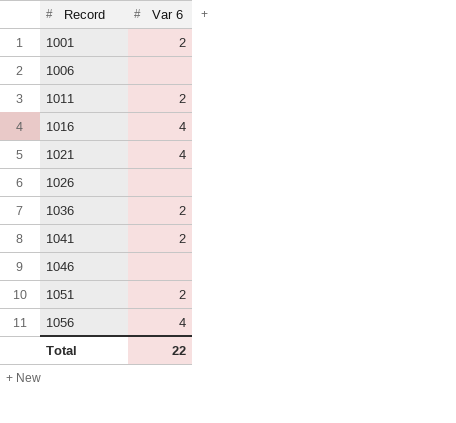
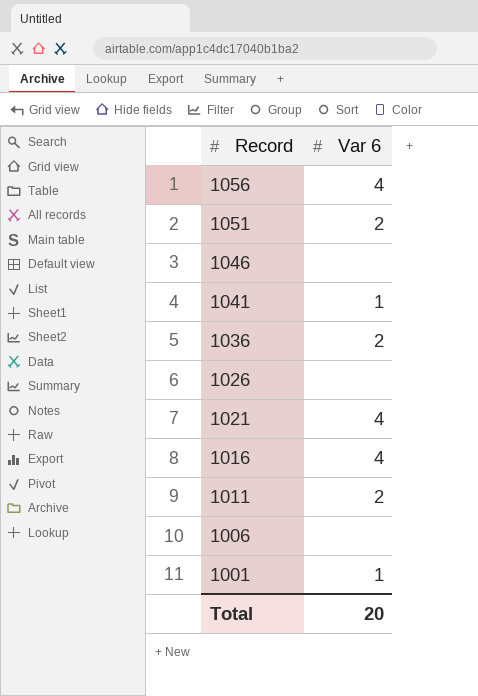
row order: Record ascending -> Record descending
1041 | Var 6: 2 -> 1
1001 | Var 6: 2 -> 1
Total | Var 6: 22 -> 20

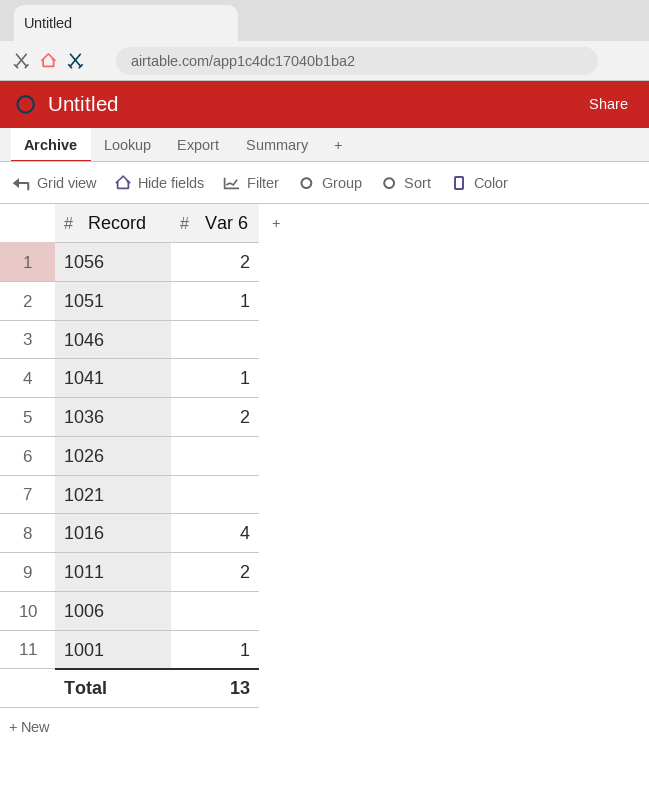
1056 | Var 6: 4 -> 2
1051 | Var 6: 2 -> 1
1021 | Var 6: 4 -> none
Total | Var 6: 20 -> 13

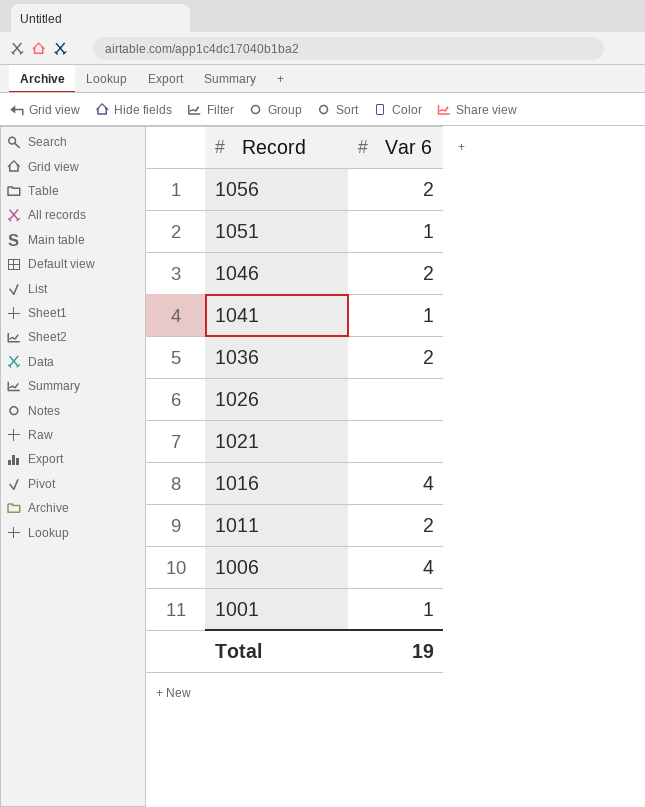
1046 | Var 6: none -> 2
1006 | Var 6: none -> 4
Total | Var 6: 13 -> 19

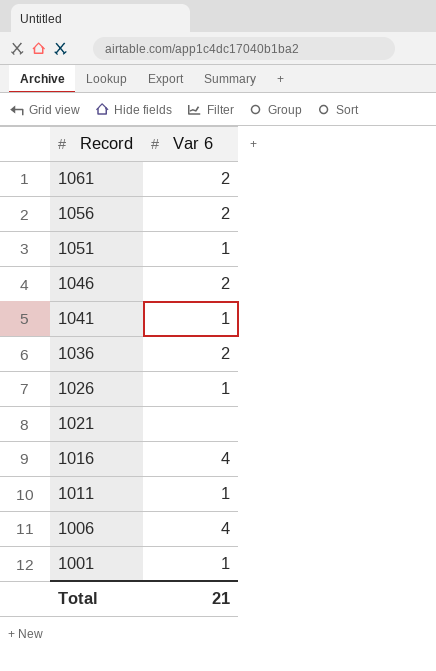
row 1061: none -> 2
1026 | Var 6: none -> 1
1011 | Var 6: 2 -> 1
Total | Var 6: 19 -> 21

